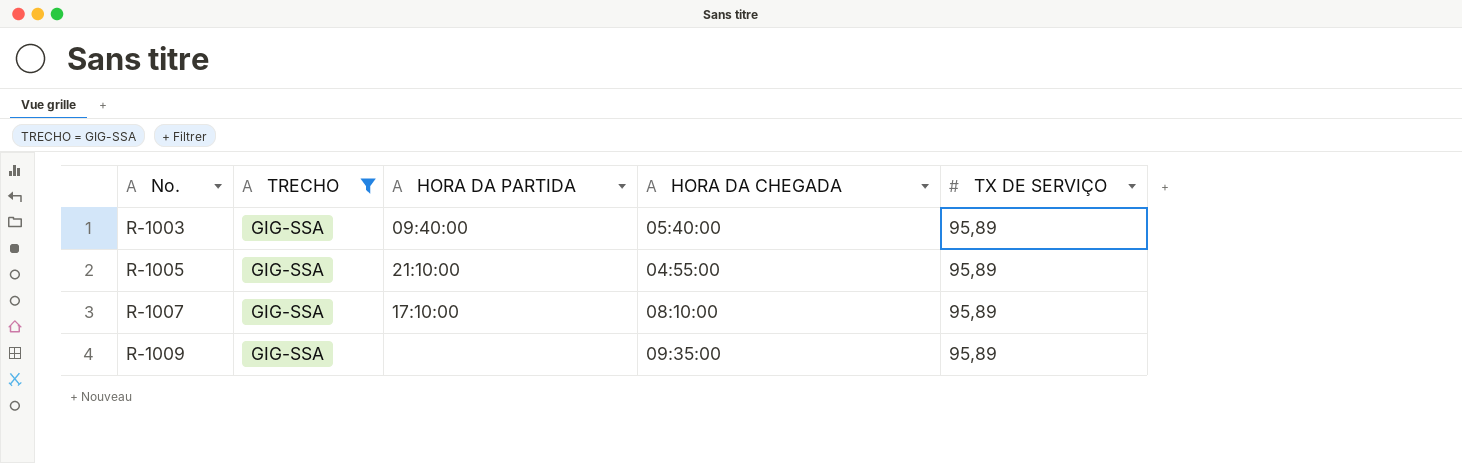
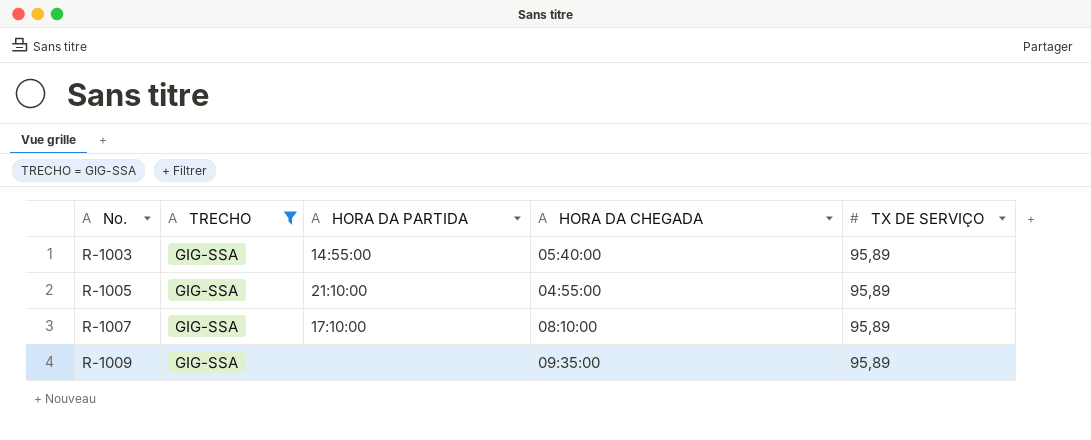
R-1003 | HORA DA PARTIDA: 09:40:00 -> 14:55:00

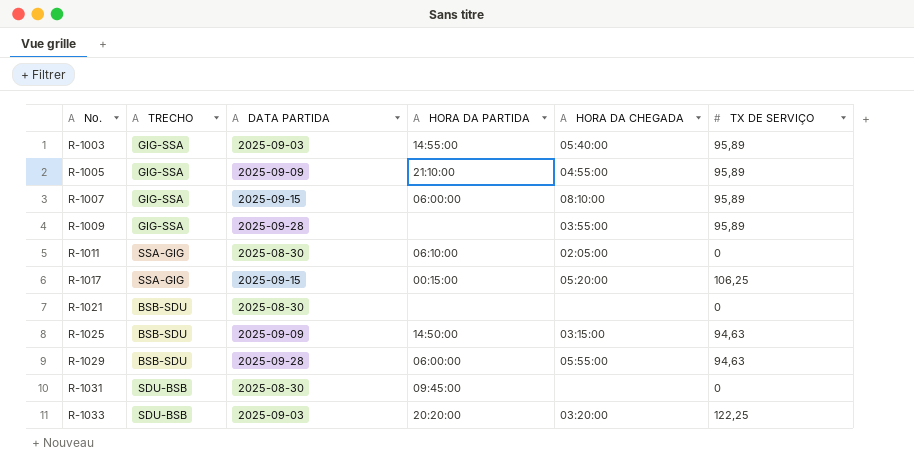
filter: TRECHO = GIG-SSA -> none
column DATA PARTIDA | position: none -> 3
R-1007 | HORA DA PARTIDA: 17:10:00 -> 06:00:00
R-1009 | HORA DA CHEGADA: 09:35:00 -> 03:55:00

